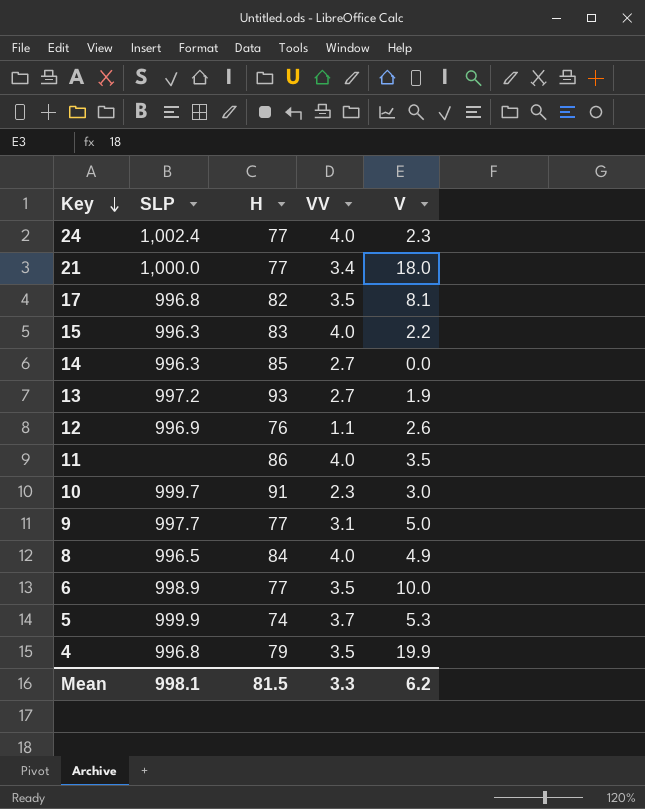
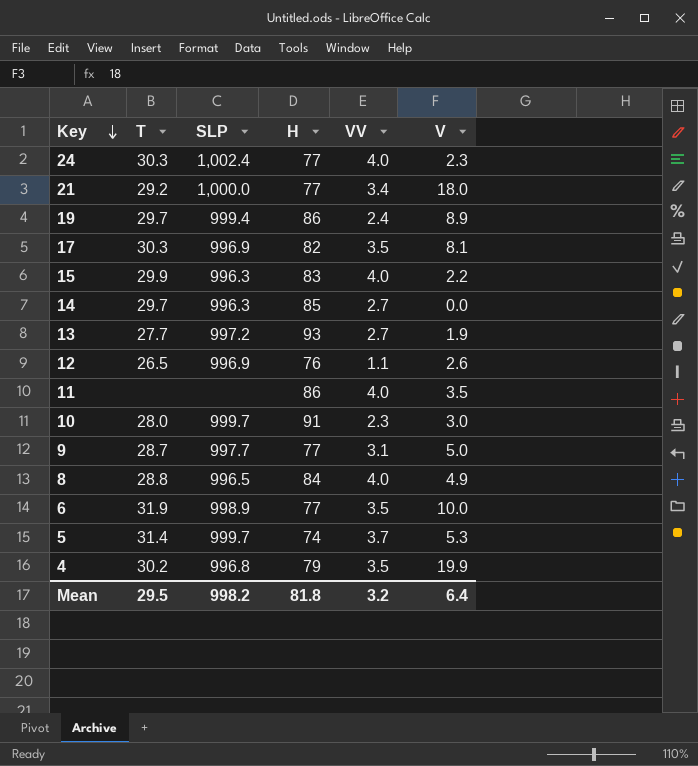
column T | position: none -> 2
row 19: none -> 29.7 | 999.4 | 86 | 2.4 | 8.9
17 | SLP: 996.8 -> 996.9
5 | SLP: 999.9 -> 999.7
Mean | SLP: 998.1 -> 998.2
Mean | H: 81.5 -> 81.8
Mean | VV: 3.3 -> 3.2
Mean | V: 6.2 -> 6.4

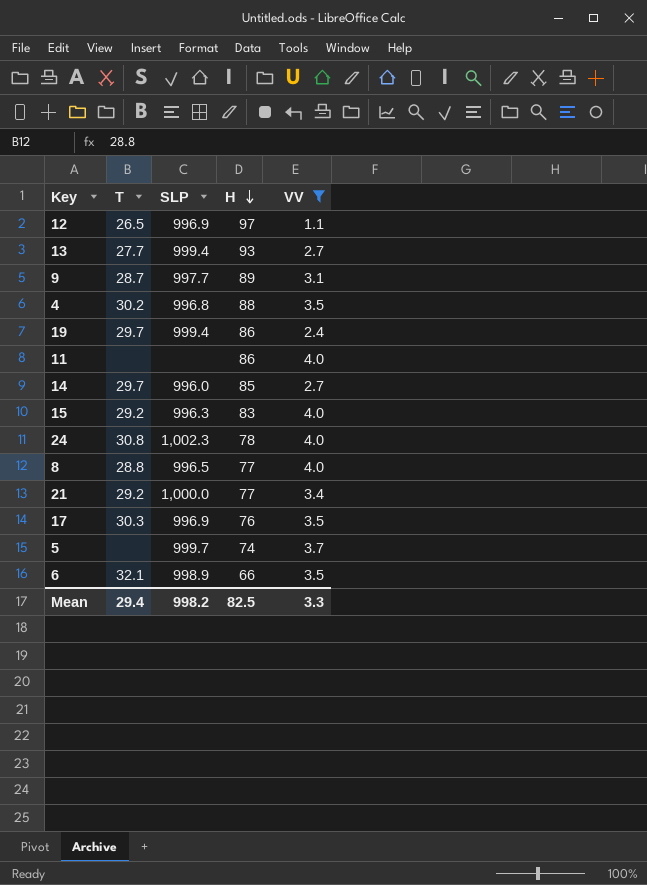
filter: none -> VV != 2.3
row order: Key descending -> H descending
column V | position: 6 -> none
12 | H: 76 -> 97
13 | SLP: 997.2 -> 999.4
9 | H: 77 -> 89
4 | H: 79 -> 88
14 | SLP: 996.3 -> 996.0
15 | T: 29.9 -> 29.2
24 | T: 30.3 -> 30.8
24 | SLP: 1,002.4 -> 1,002.3
24 | H: 77 -> 78
8 | H: 84 -> 77
17 | H: 82 -> 76
5 | T: 31.4 -> none
6 | T: 31.9 -> 32.1
6 | H: 77 -> 66
Mean | T: 29.5 -> 29.4
Mean | H: 81.8 -> 82.5
Mean | VV: 3.2 -> 3.3

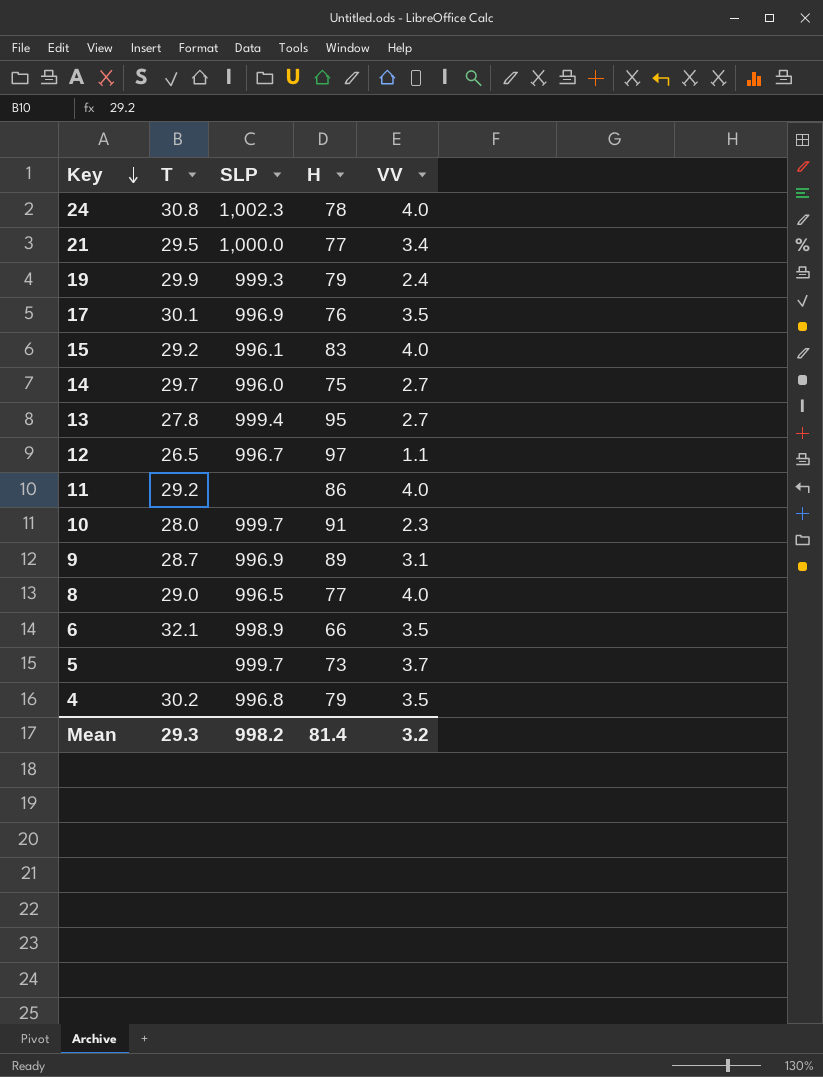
filter: VV != 2.3 -> none
row order: H descending -> Key descending
21 | T: 29.2 -> 29.5
19 | T: 29.7 -> 29.9
19 | SLP: 999.4 -> 999.3
19 | H: 86 -> 79
17 | T: 30.3 -> 30.1
15 | SLP: 996.3 -> 996.1
14 | H: 85 -> 75
13 | T: 27.7 -> 27.8
13 | H: 93 -> 95
12 | SLP: 996.9 -> 996.7
11 | T: none -> 29.2
9 | SLP: 997.7 -> 996.9
8 | T: 28.8 -> 29.0
5 | H: 74 -> 73
4 | H: 88 -> 79
Mean | T: 29.4 -> 29.3
Mean | H: 82.5 -> 81.4
Mean | VV: 3.3 -> 3.2

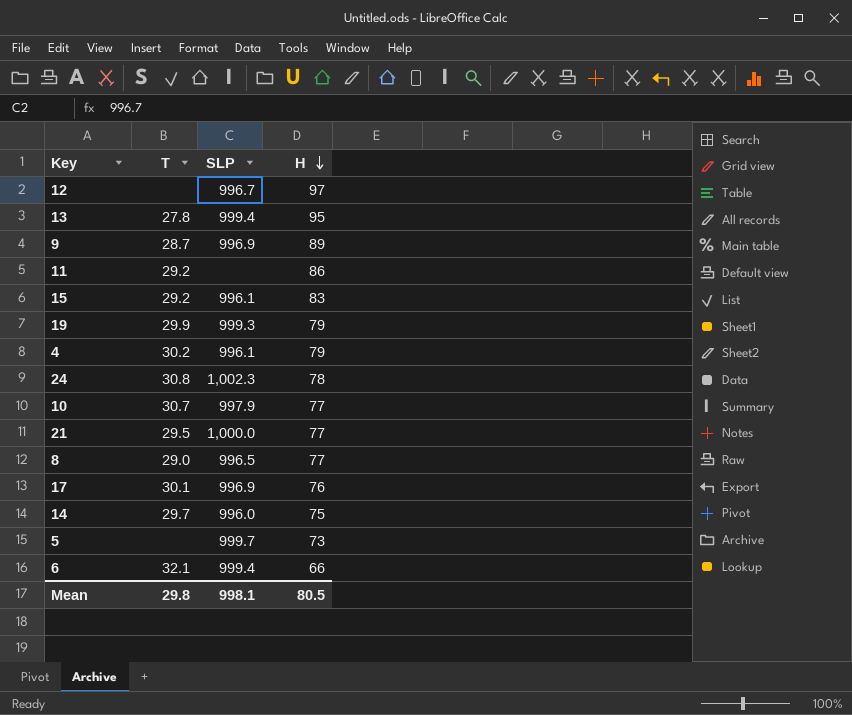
row order: Key descending -> H descending
column VV | position: 5 -> none
12 | T: 26.5 -> none
4 | SLP: 996.8 -> 996.1
10 | T: 28.0 -> 30.7
10 | SLP: 999.7 -> 997.9
10 | H: 91 -> 77
6 | SLP: 998.9 -> 999.4
Mean | T: 29.3 -> 29.8
Mean | SLP: 998.2 -> 998.1
Mean | H: 81.4 -> 80.5

